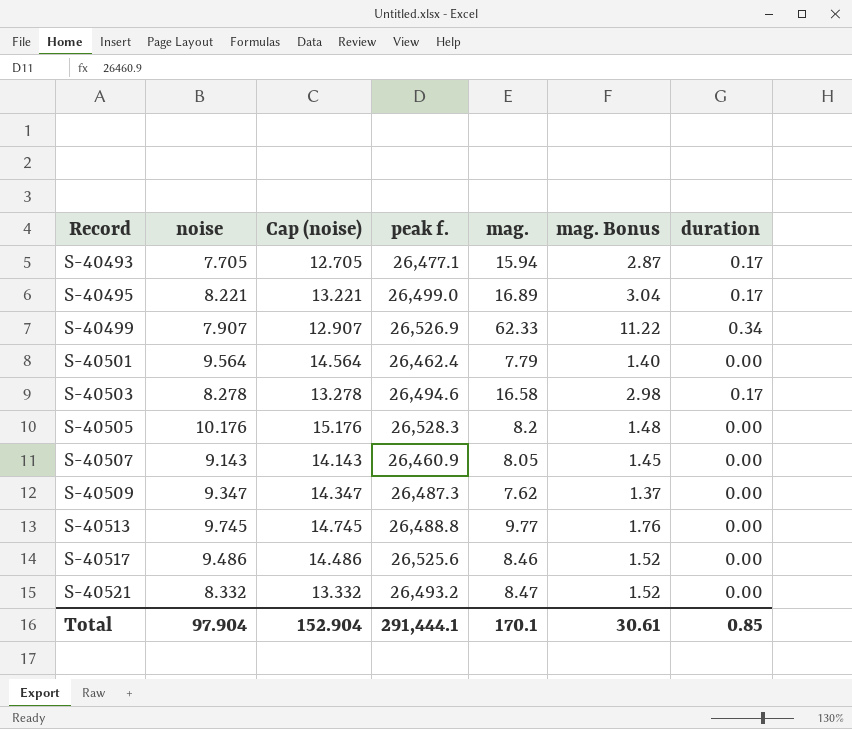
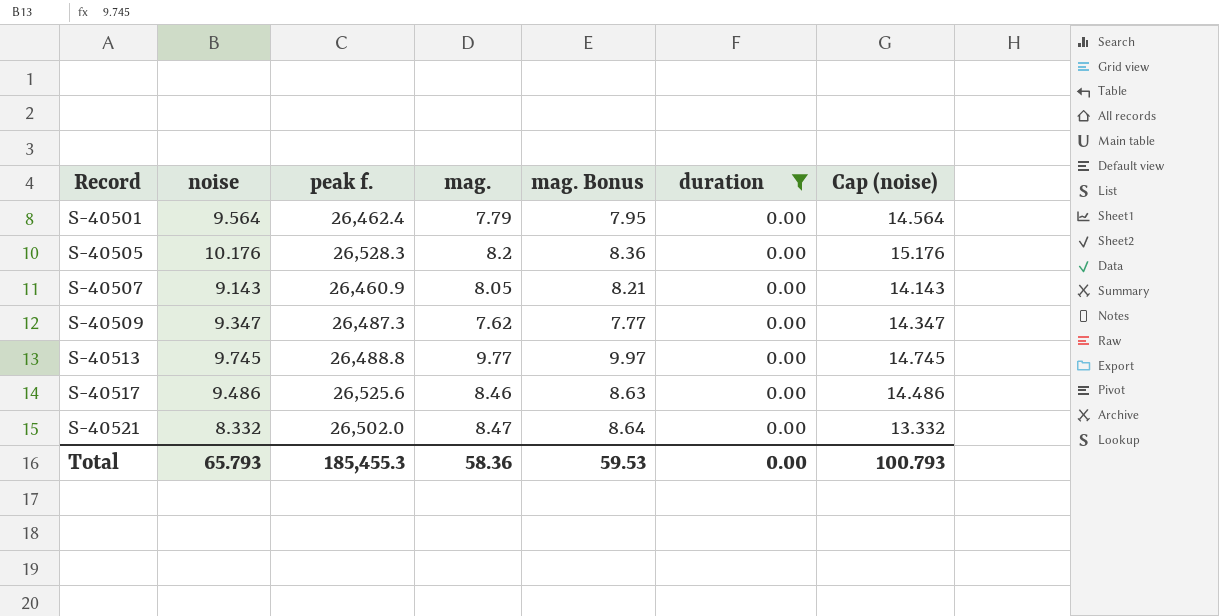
filter: none -> duration = 0.00
column mag. Bonus | formula: [mag.] * 0.18 -> [mag.] * 1.02
column Cap (noise) | position: 3 -> 7
S-40521 | peak f.: 26,493.2 -> 26,502.0
Total | noise: 97.904 -> 65.793
Total | peak f.: 291,444.1 -> 185,455.3
Total | mag.: 170.1 -> 58.36
Total | mag. Bonus: 30.61 -> 59.53
Total | duration: 0.85 -> 0.00
Total | Cap (noise): 152.904 -> 100.793

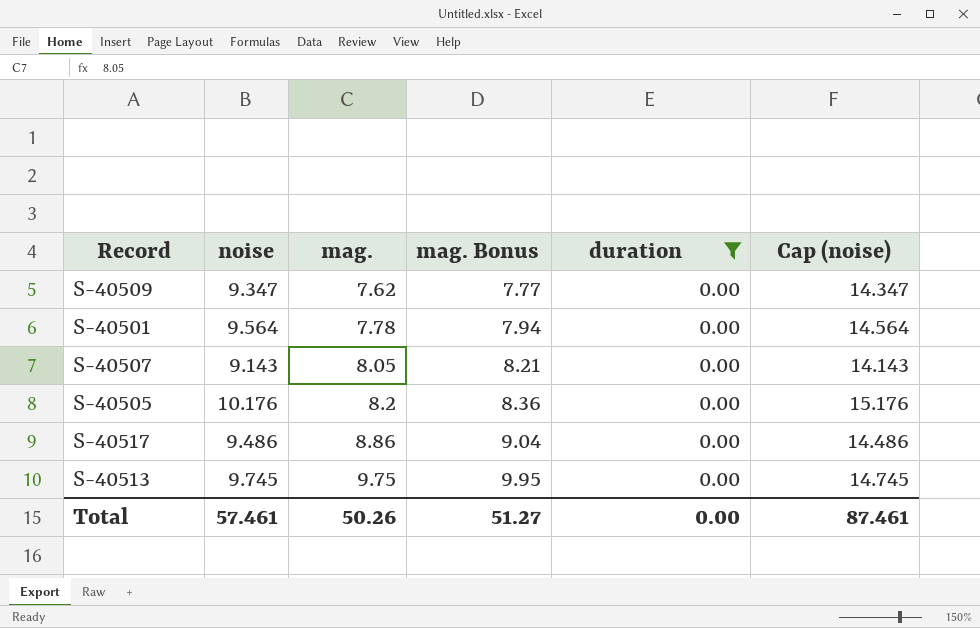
row order: Record ascending -> mag. ascending
column peak f. | position: 3 -> none
row S-40521: 8.332 | 26,502.0 | 8.47 | 8.64 | 0.00 | 13.332 -> none
S-40501 | mag.: 7.79 -> 7.78
S-40501 | mag. Bonus: 7.95 -> 7.94
S-40517 | mag.: 8.46 -> 8.86
S-40517 | mag. Bonus: 8.63 -> 9.04
S-40513 | mag.: 9.77 -> 9.75
S-40513 | mag. Bonus: 9.97 -> 9.95
Total | noise: 65.793 -> 57.461
Total | mag.: 58.36 -> 50.26
Total | mag. Bonus: 59.53 -> 51.27
Total | Cap (noise): 100.793 -> 87.461

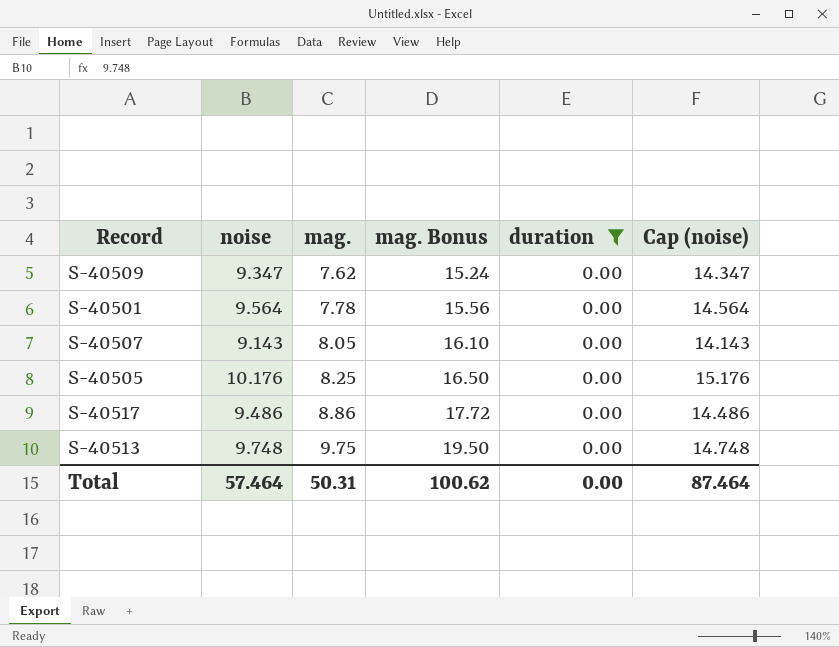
column mag. Bonus | formula: [mag.] * 1.02 -> [mag.] * 2
S-40505 | mag.: 8.2 -> 8.25
S-40513 | noise: 9.745 -> 9.748
S-40513 | Cap (noise): 14.745 -> 14.748
Total | noise: 57.461 -> 57.464
Total | mag.: 50.26 -> 50.31
Total | mag. Bonus: 51.27 -> 100.62
Total | Cap (noise): 87.461 -> 87.464

